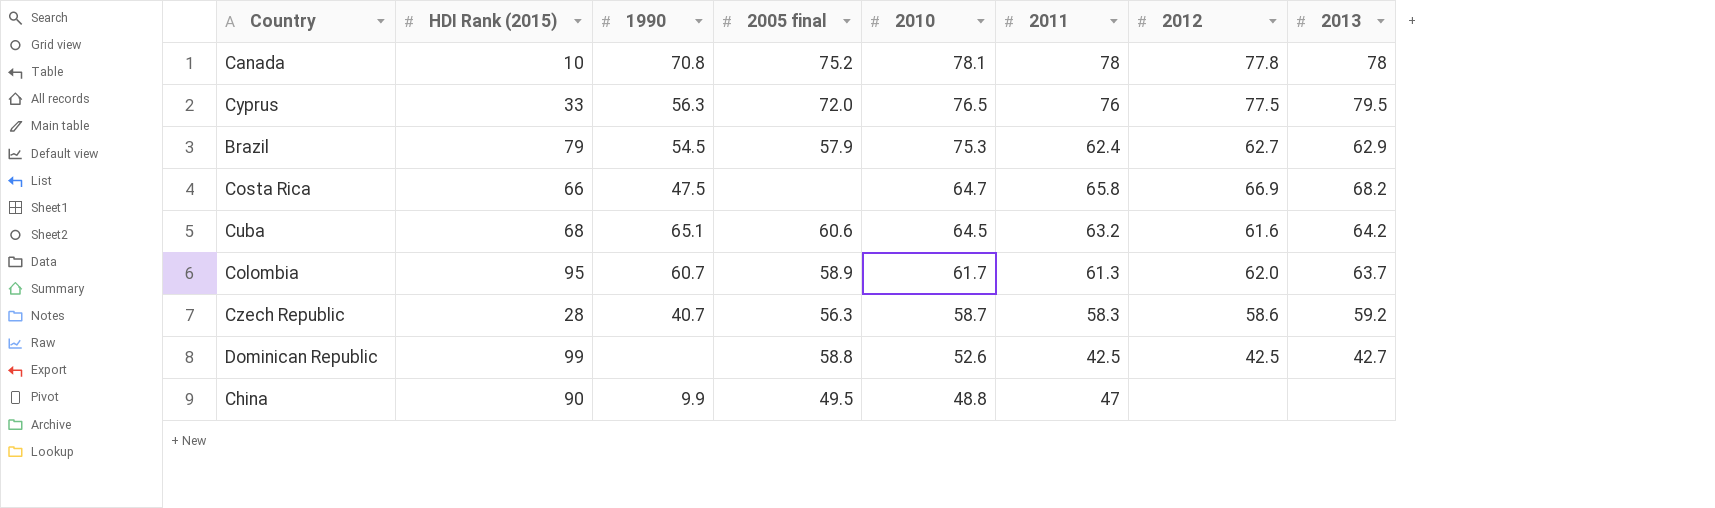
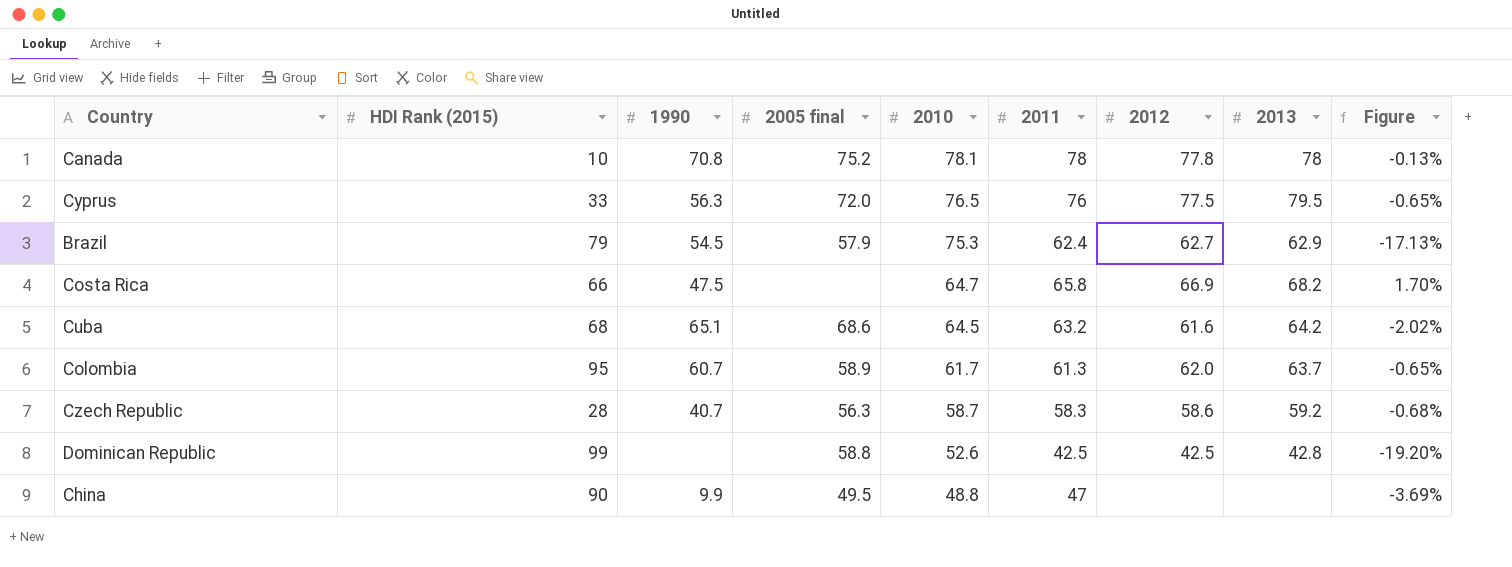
column Figure | formula: none -> ([2011] - [2010]) / [2010]
Cuba | 2005 final: 60.6 -> 68.6
Dominican Republic | 2013: 42.7 -> 42.8

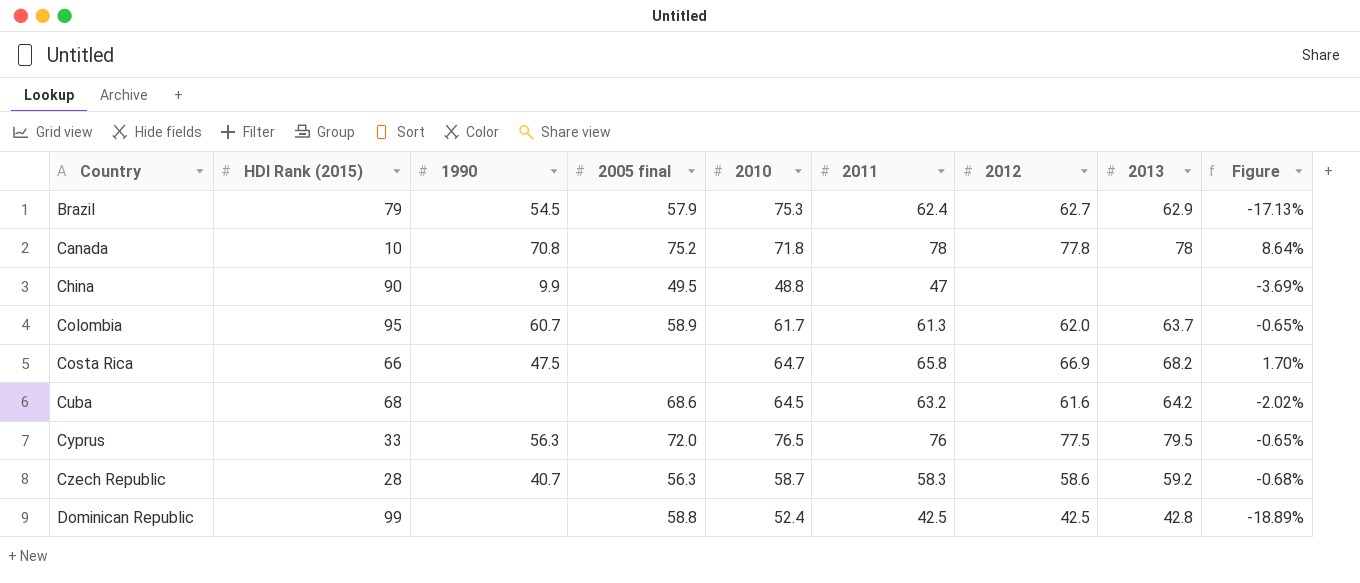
row order: 2010 descending -> Country ascending
Canada | 2010: 78.1 -> 71.8
Canada | Figure: -0.13% -> 8.64%
Cuba | 1990: 65.1 -> none
Dominican Republic | 2010: 52.6 -> 52.4
Dominican Republic | Figure: -19.20% -> -18.89%

